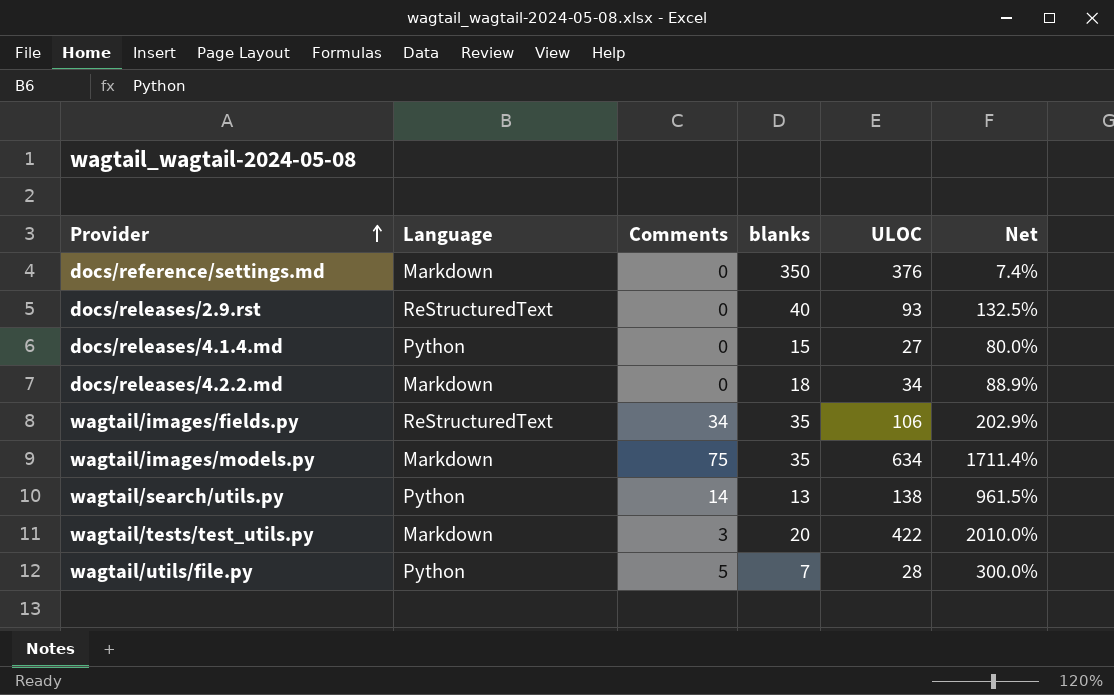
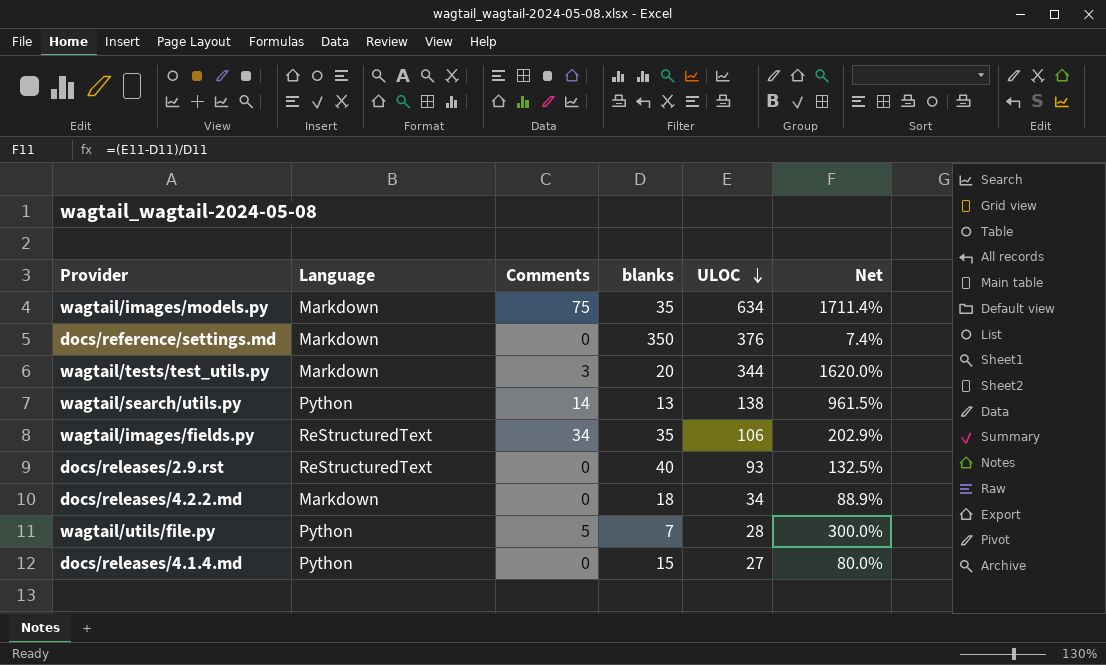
row order: Provider ascending -> ULOC descending
wagtail/tests/test_utils.py | ULOC: 422 -> 344
wagtail/tests/test_utils.py | Net: 2010.0% -> 1620.0%

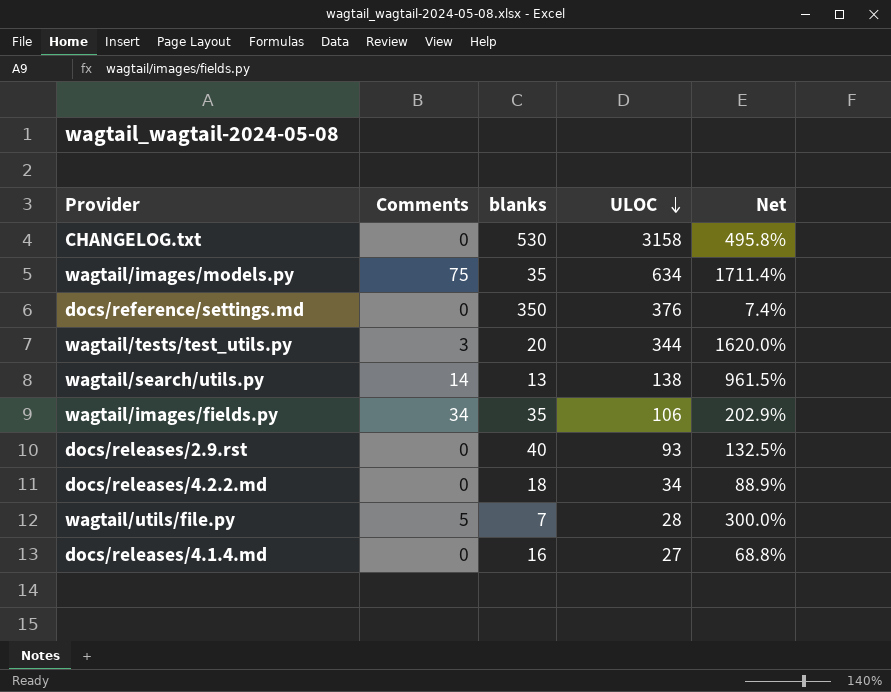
column Language | position: 2 -> none
row CHANGELOG.txt: none -> 0 | 530 | 3158 | 495.8%
docs/releases/4.1.4.md | blanks: 15 -> 16
docs/releases/4.1.4.md | Net: 80.0% -> 68.8%

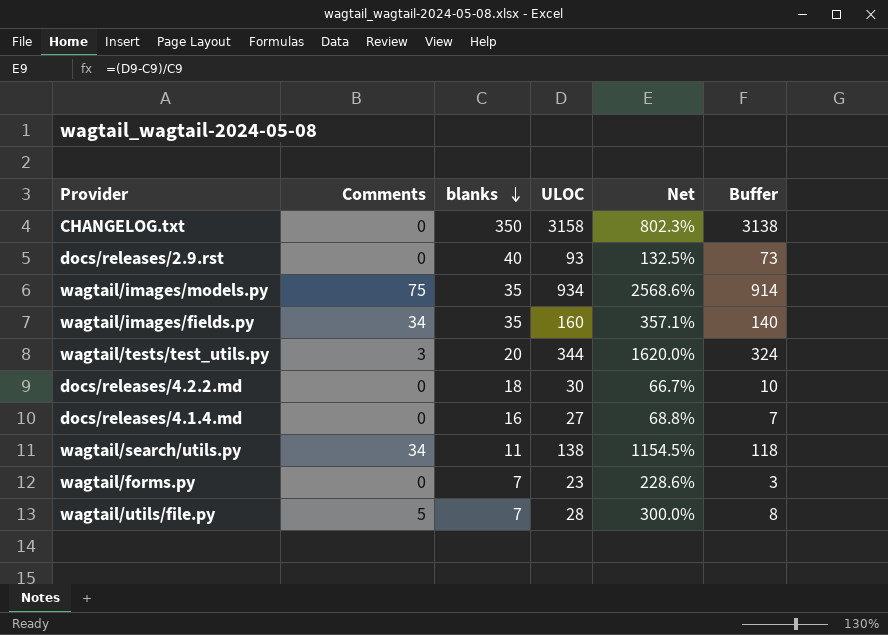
row order: ULOC descending -> blanks descending
column Buffer | formula: none -> [ULOC] - 20
row docs/reference/settings.md: 0 | 350 | 376 | 7.4% -> none
CHANGELOG.txt | blanks: 530 -> 350
CHANGELOG.txt | Net: 495.8% -> 802.3%
wagtail/images/models.py | ULOC: 634 -> 934
wagtail/images/models.py | Net: 1711.4% -> 2568.6%
wagtail/images/fields.py | ULOC: 106 -> 160
wagtail/images/fields.py | Net: 202.9% -> 357.1%
docs/releases/4.2.2.md | ULOC: 34 -> 30
docs/releases/4.2.2.md | Net: 88.9% -> 66.7%
wagtail/search/utils.py | Comments: 14 -> 34
wagtail/search/utils.py | blanks: 13 -> 11
wagtail/search/utils.py | Net: 961.5% -> 1154.5%
row wagtail/forms.py: none -> 0 | 7 | 23 | 228.6% | 3

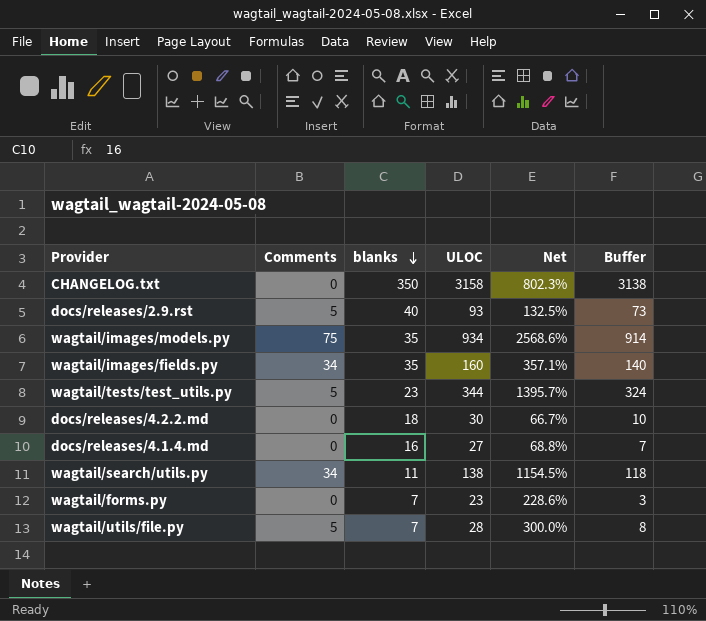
docs/releases/2.9.rst | Comments: 0 -> 5
wagtail/tests/test_utils.py | Comments: 3 -> 5
wagtail/tests/test_utils.py | blanks: 20 -> 23
wagtail/tests/test_utils.py | Net: 1620.0% -> 1395.7%

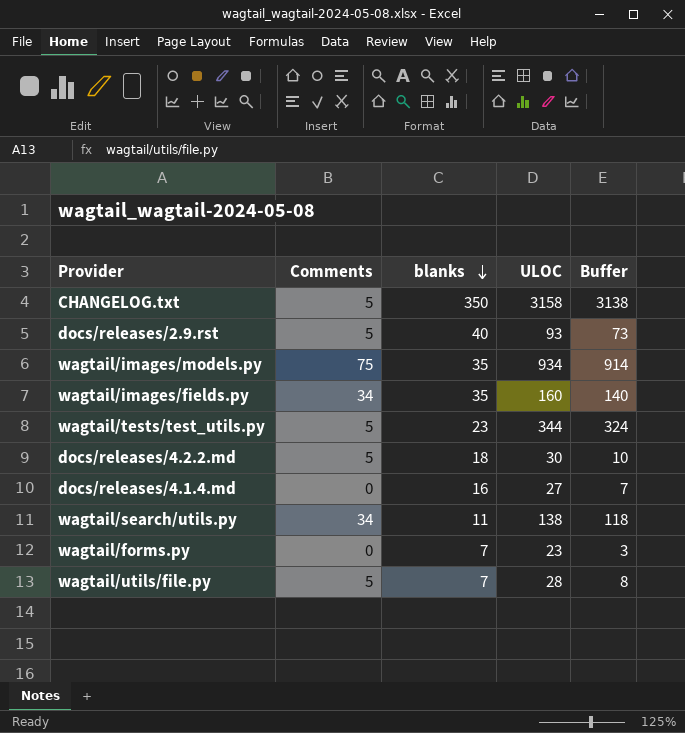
column Net | formula: ([ULOC] - [blanks]) / [blanks] -> none
CHANGELOG.txt | Comments: 0 -> 5
docs/releases/4.2.2.md | Comments: 0 -> 5

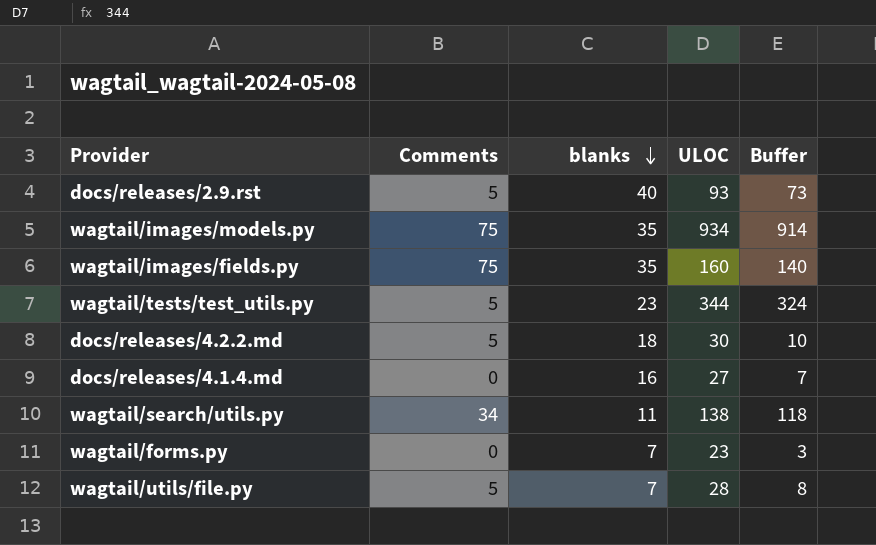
row CHANGELOG.txt: 5 | 350 | 3158 | 3138 -> none
wagtail/images/fields.py | Comments: 34 -> 75

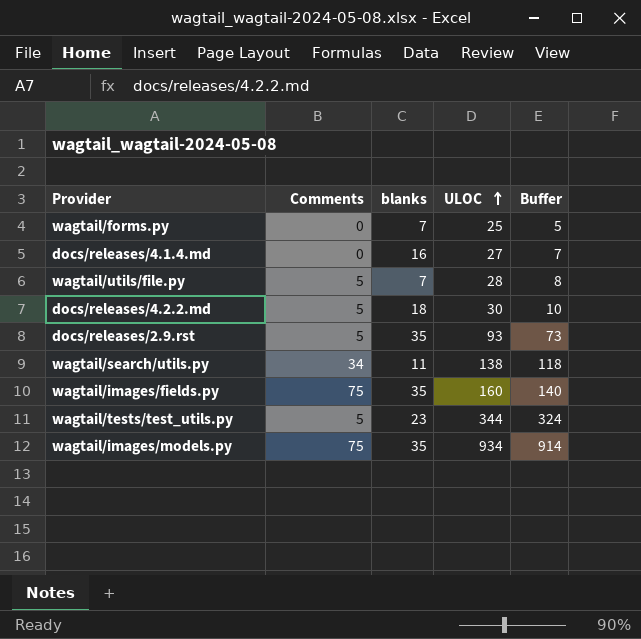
row order: blanks descending -> ULOC ascending
wagtail/forms.py | ULOC: 23 -> 25
wagtail/forms.py | Buffer: 3 -> 5
docs/releases/2.9.rst | blanks: 40 -> 35

